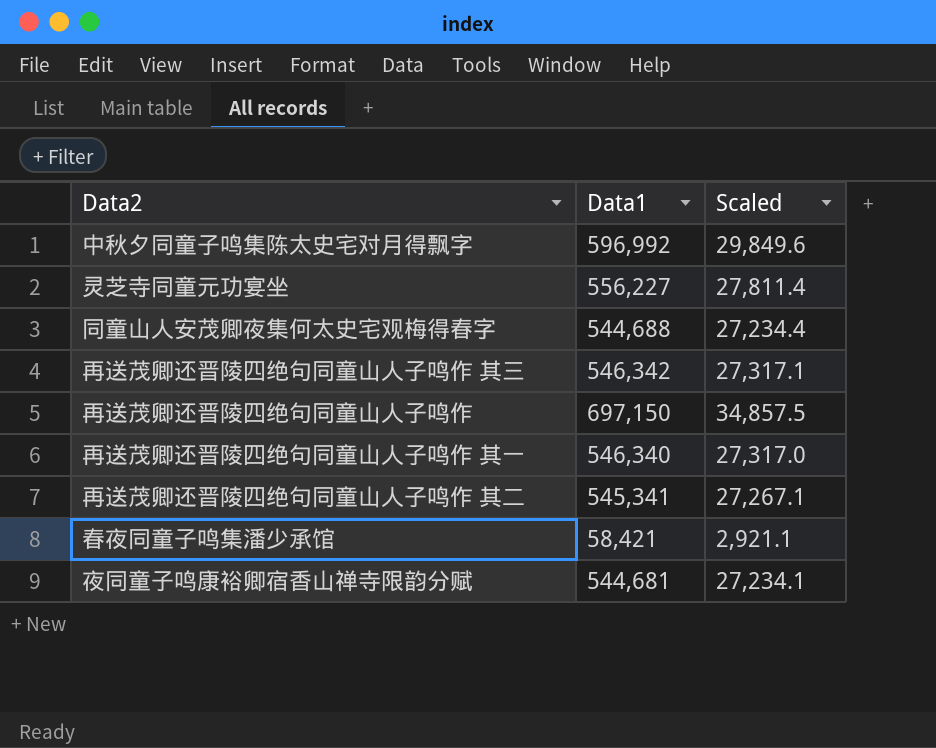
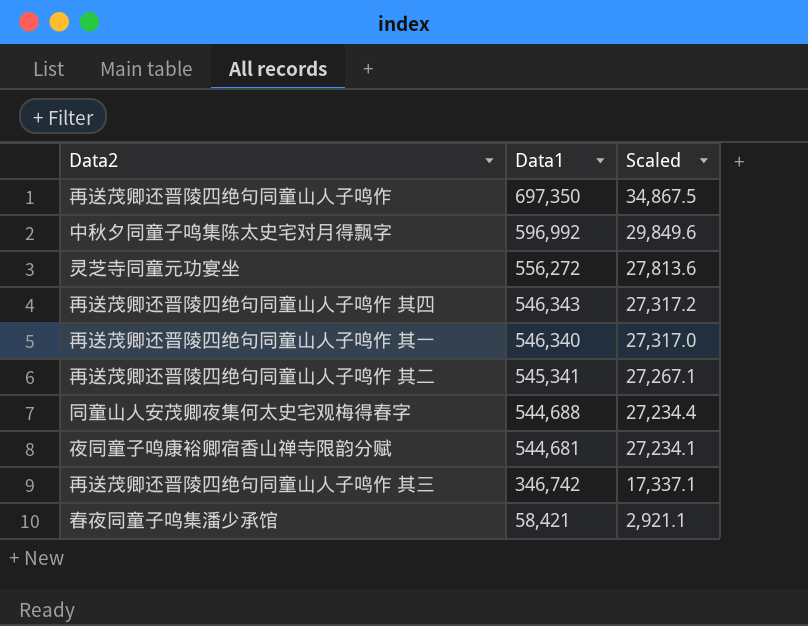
row order: none -> Data1 descending
再送茂卿还晋陵四绝句同童山人子鸣作 | Data1: 697,150 -> 697,350
再送茂卿还晋陵四绝句同童山人子鸣作 | Scaled: 34,857.5 -> 34,867.5
灵芝寺同童元功宴坐 | Data1: 556,227 -> 556,272
灵芝寺同童元功宴坐 | Scaled: 27,811.4 -> 27,813.6
row 再送茂卿还晋陵四绝句同童山人子鸣作 其四: none -> 546,343 | 27,317.2
再送茂卿还晋陵四绝句同童山人子鸣作 其三 | Data1: 546,342 -> 346,742
再送茂卿还晋陵四绝句同童山人子鸣作 其三 | Scaled: 27,317.1 -> 17,337.1

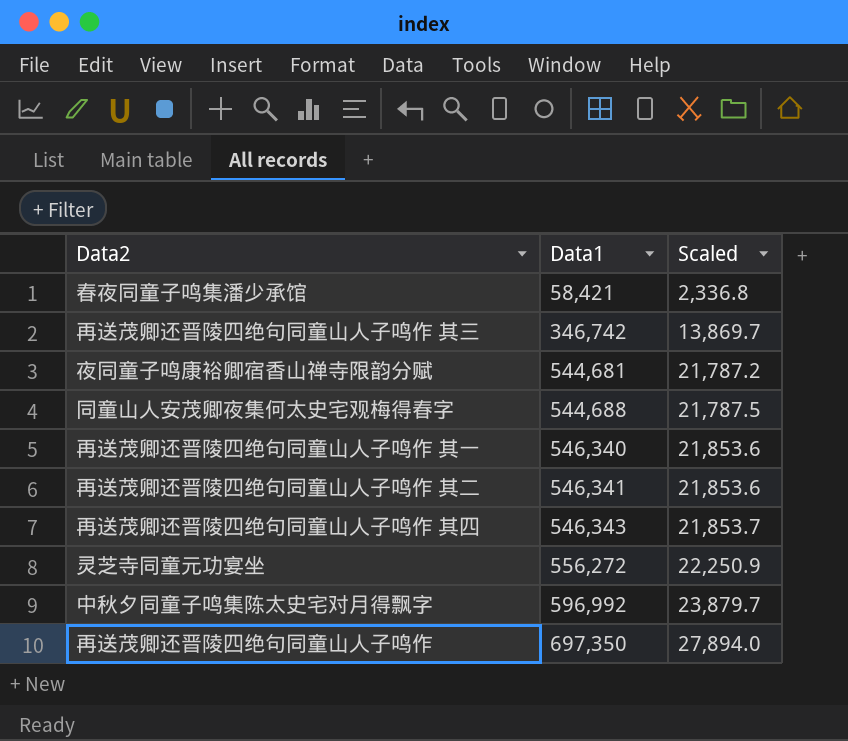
row order: Data1 descending -> Data1 ascending
column Scaled | formula: [Data1] * 0.05 -> [Data1] * 0.04
再送茂卿还晋陵四绝句同童山人子鸣作 其二 | Data1: 545,341 -> 546,341

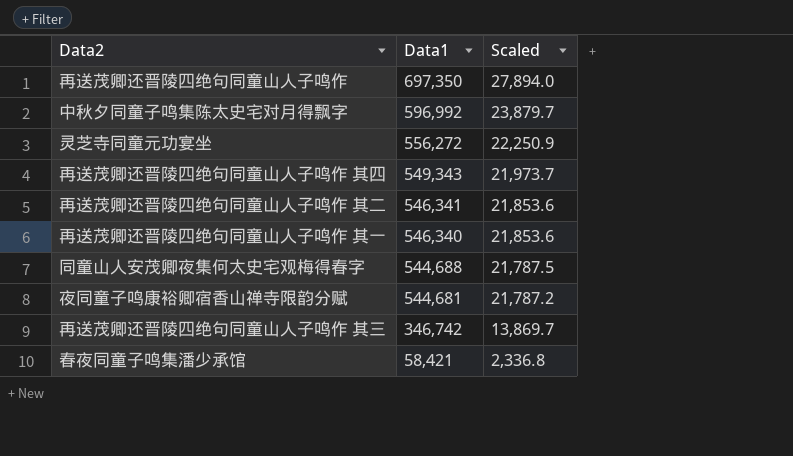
row order: Data1 ascending -> Data1 descending
再送茂卿还晋陵四绝句同童山人子鸣作 其四 | Data1: 546,343 -> 549,343
再送茂卿还晋陵四绝句同童山人子鸣作 其四 | Scaled: 21,853.7 -> 21,973.7

